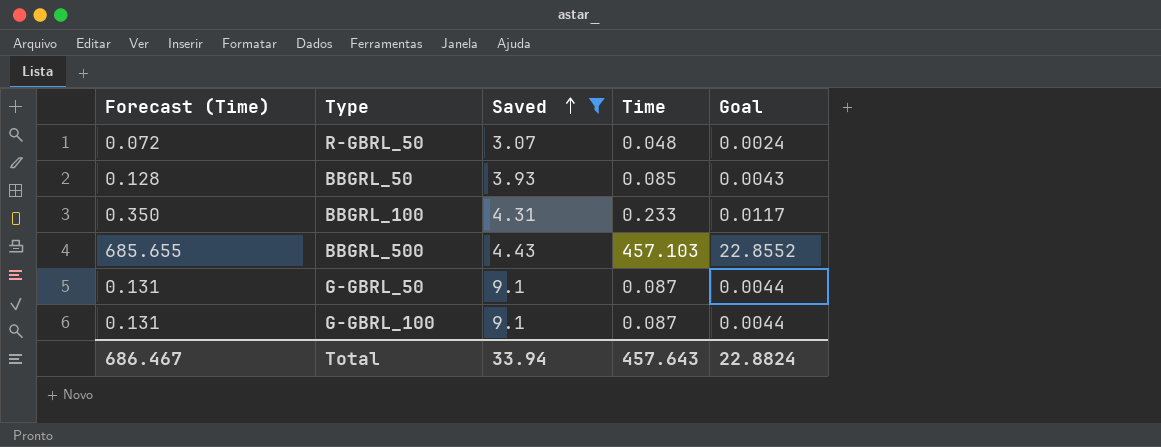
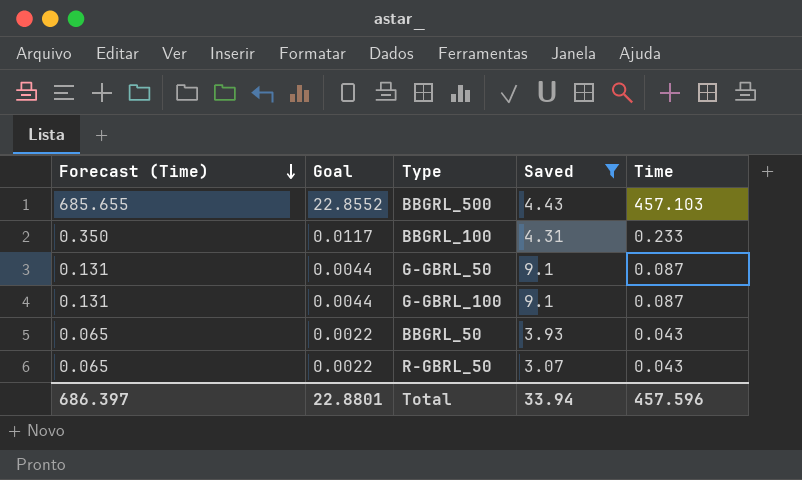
row order: Saved ascending -> Forecast (Time) descending
column Goal | position: 5 -> 2
BBGRL_50 | Forecast (Time): 0.128 -> 0.065
BBGRL_50 | Goal: 0.0043 -> 0.0022
BBGRL_50 | Time: 0.085 -> 0.043
R-GBRL_50 | Forecast (Time): 0.072 -> 0.065
R-GBRL_50 | Goal: 0.0024 -> 0.0022
R-GBRL_50 | Time: 0.048 -> 0.043
Total | Forecast (Time): 686.467 -> 686.397
Total | Goal: 22.8824 -> 22.8801
Total | Time: 457.643 -> 457.596

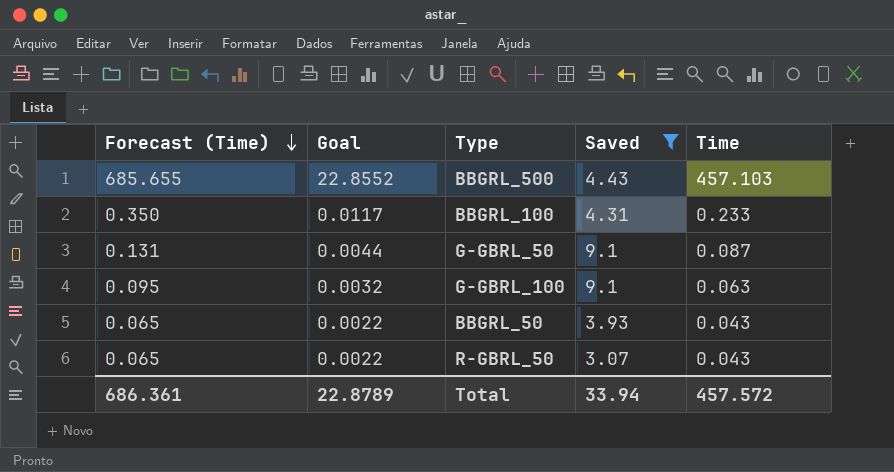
G-GBRL_100 | Forecast (Time): 0.131 -> 0.095
G-GBRL_100 | Goal: 0.0044 -> 0.0032
G-GBRL_100 | Time: 0.087 -> 0.063
Total | Forecast (Time): 686.397 -> 686.361
Total | Goal: 22.8801 -> 22.8789
Total | Time: 457.596 -> 457.572

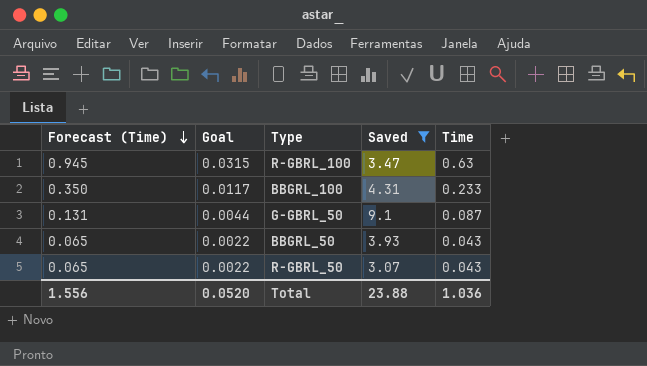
row BBGRL_500: 685.655 | 22.8552 | 4.43 | 457.103 -> none
row G-GBRL_100: 0.095 | 0.0032 | 9.1 | 0.063 -> none
row R-GBRL_100: none -> 0.945 | 0.0315 | 3.47 | 0.63
Total | Forecast (Time): 686.361 -> 1.556
Total | Goal: 22.8789 -> 0.0520
Total | Saved: 33.94 -> 23.88
Total | Time: 457.572 -> 1.036

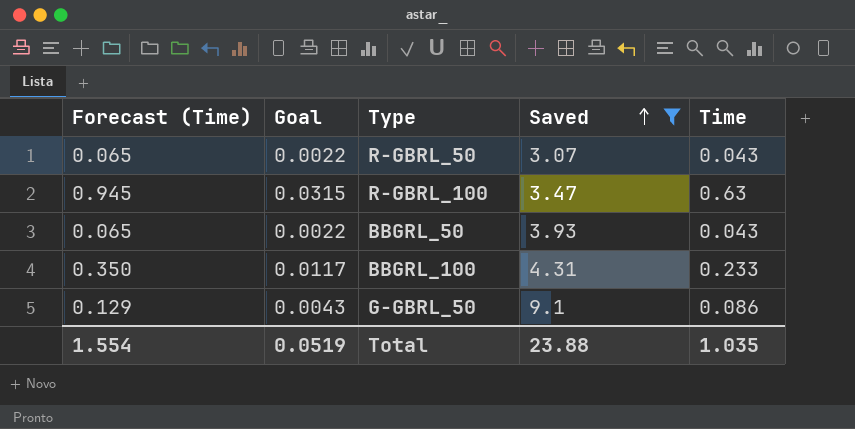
row order: Forecast (Time) descending -> Saved ascending
G-GBRL_50 | Forecast (Time): 0.131 -> 0.129
G-GBRL_50 | Goal: 0.0044 -> 0.0043
G-GBRL_50 | Time: 0.087 -> 0.086
Total | Forecast (Time): 1.556 -> 1.554
Total | Goal: 0.0520 -> 0.0519
Total | Time: 1.036 -> 1.035

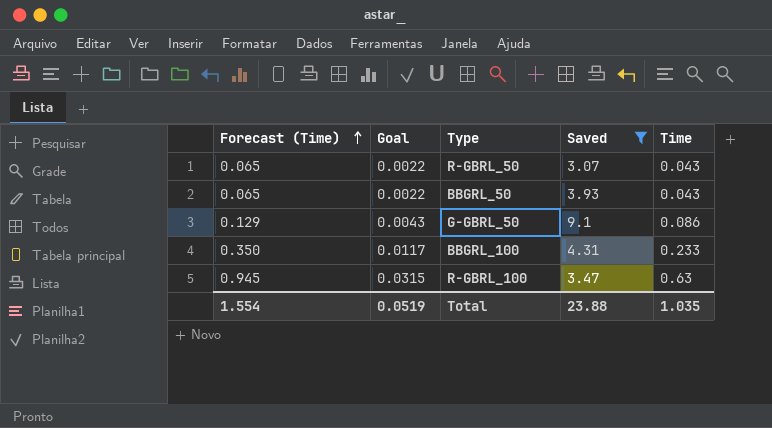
row order: Saved ascending -> Forecast (Time) ascending

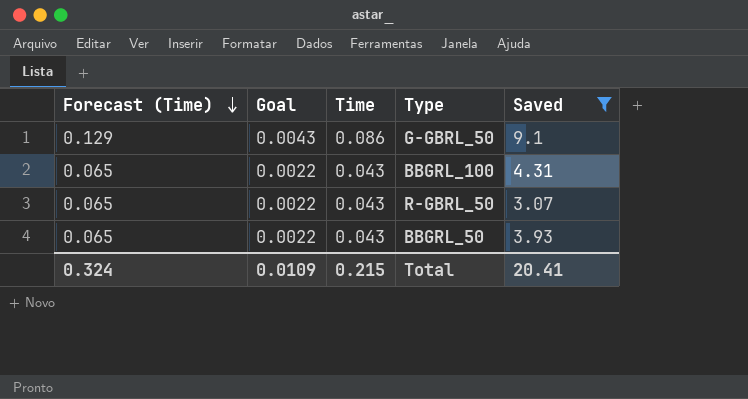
row order: Forecast (Time) ascending -> Forecast (Time) descending
column Time | position: 5 -> 3
row R-GBRL_100: 0.945 | 0.0315 | 3.47 | 0.63 -> none
BBGRL_100 | Forecast (Time): 0.350 -> 0.065
BBGRL_100 | Goal: 0.0117 -> 0.0022
BBGRL_100 | Time: 0.233 -> 0.043
Total | Forecast (Time): 1.554 -> 0.324
Total | Goal: 0.0519 -> 0.0109
Total | Time: 1.035 -> 0.215
Total | Saved: 23.88 -> 20.41

